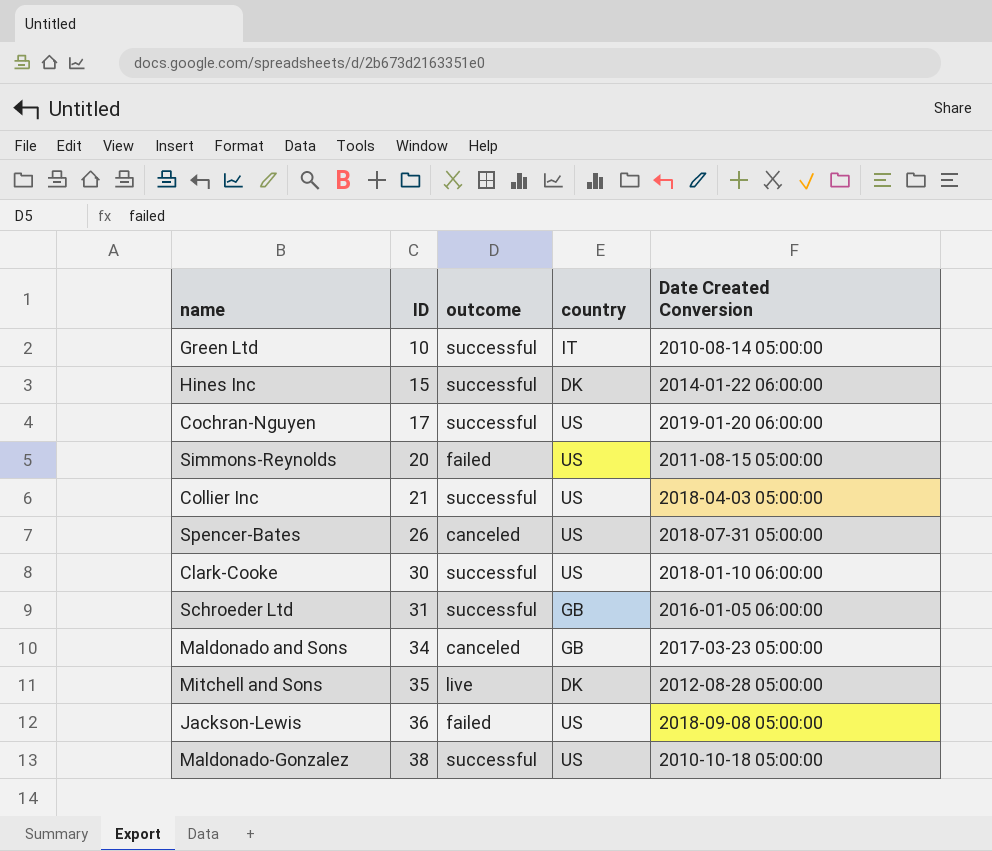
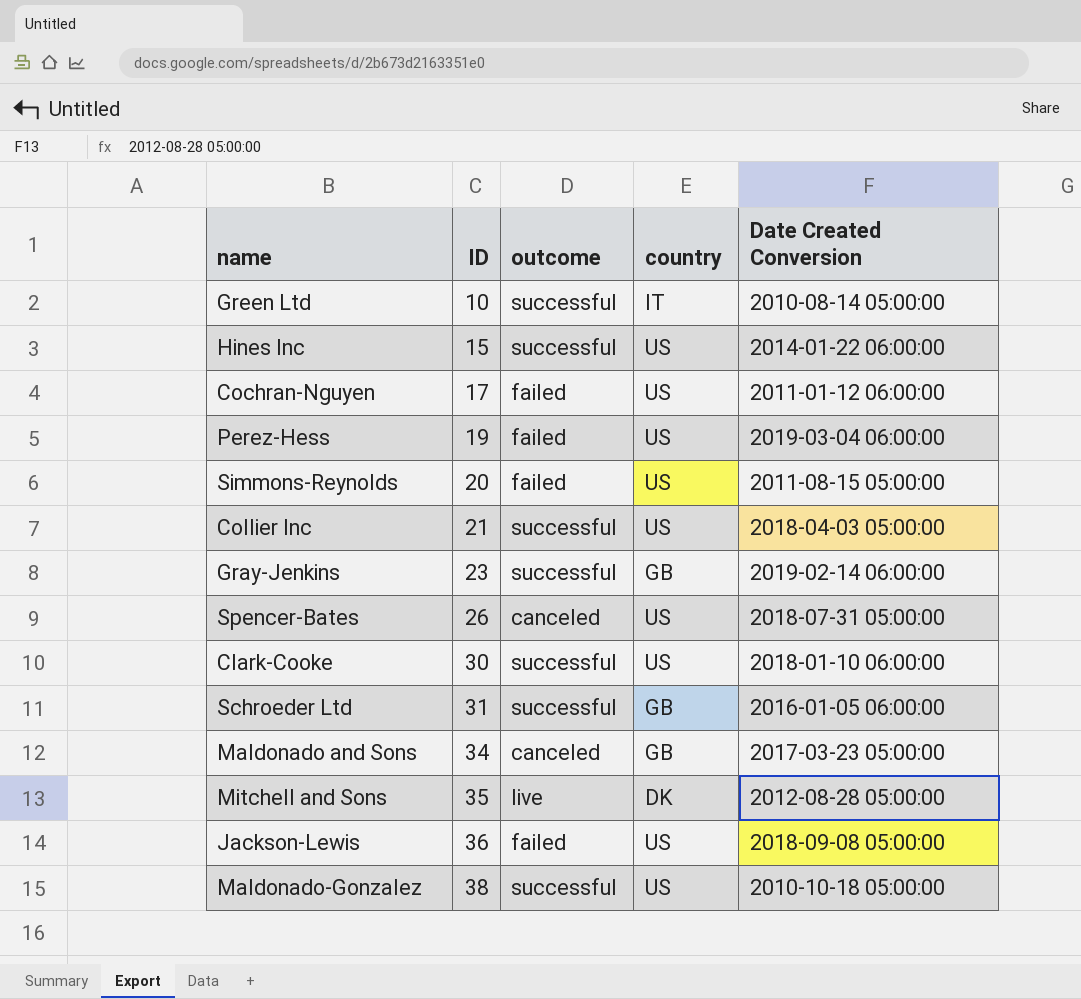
Hines Inc | country: DK -> US
Cochran-Nguyen | outcome: successful -> failed
Cochran-Nguyen | Date Created Conversion: 2019-01-20 06:00:00 -> 2011-01-12 06:00:00
row Perez-Hess: none -> 19 | failed | US | 2019-03-04 06:00:00
row Gray-Jenkins: none -> 23 | successful | GB | 2019-02-14 06:00:00

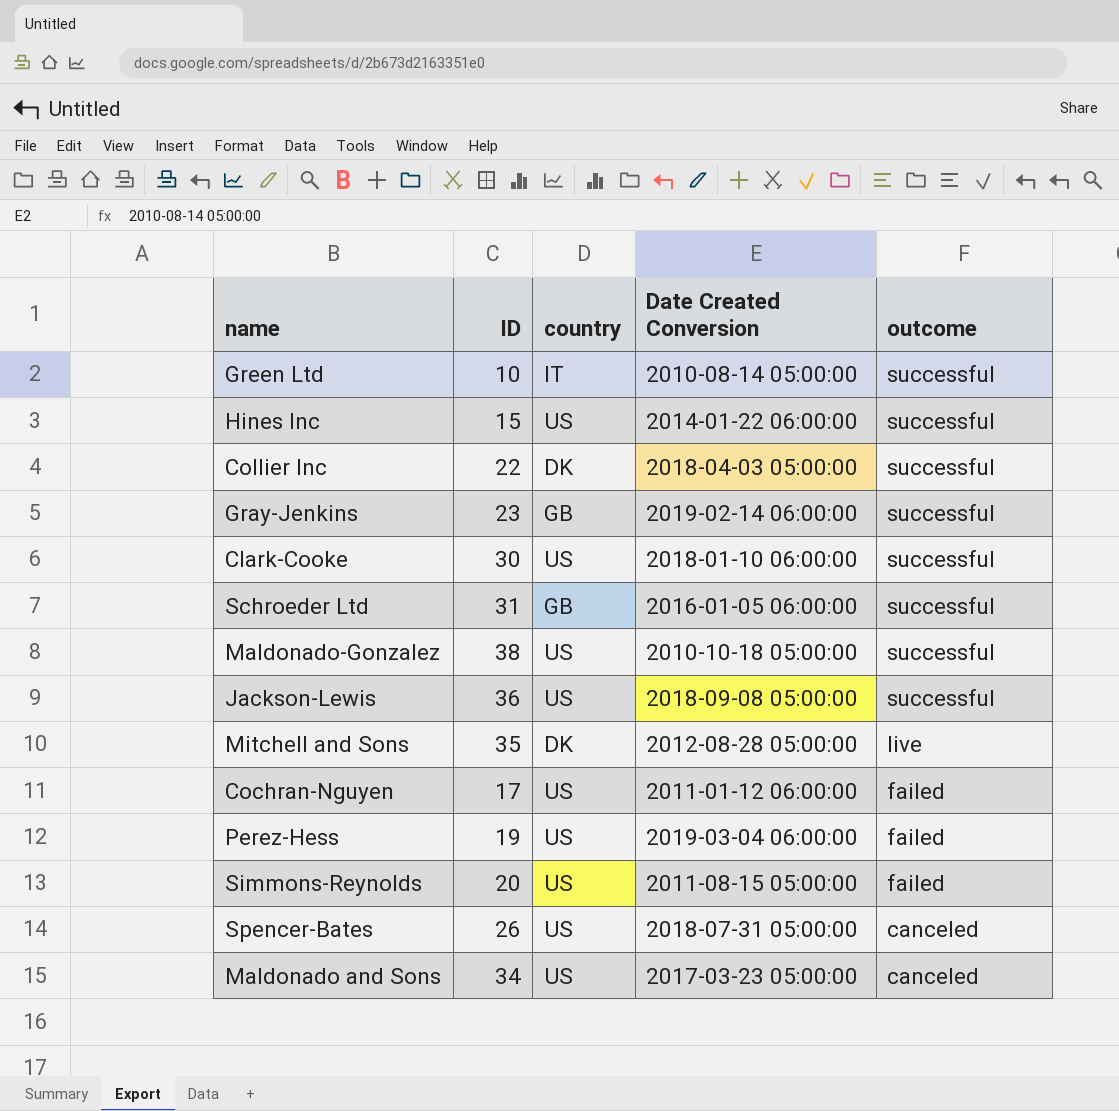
row order: ID ascending -> outcome descending
column outcome | position: 3 -> 5
Collier Inc | ID: 21 -> 22
Collier Inc | country: US -> DK
Jackson-Lewis | outcome: failed -> successful
Maldonado and Sons | country: GB -> US

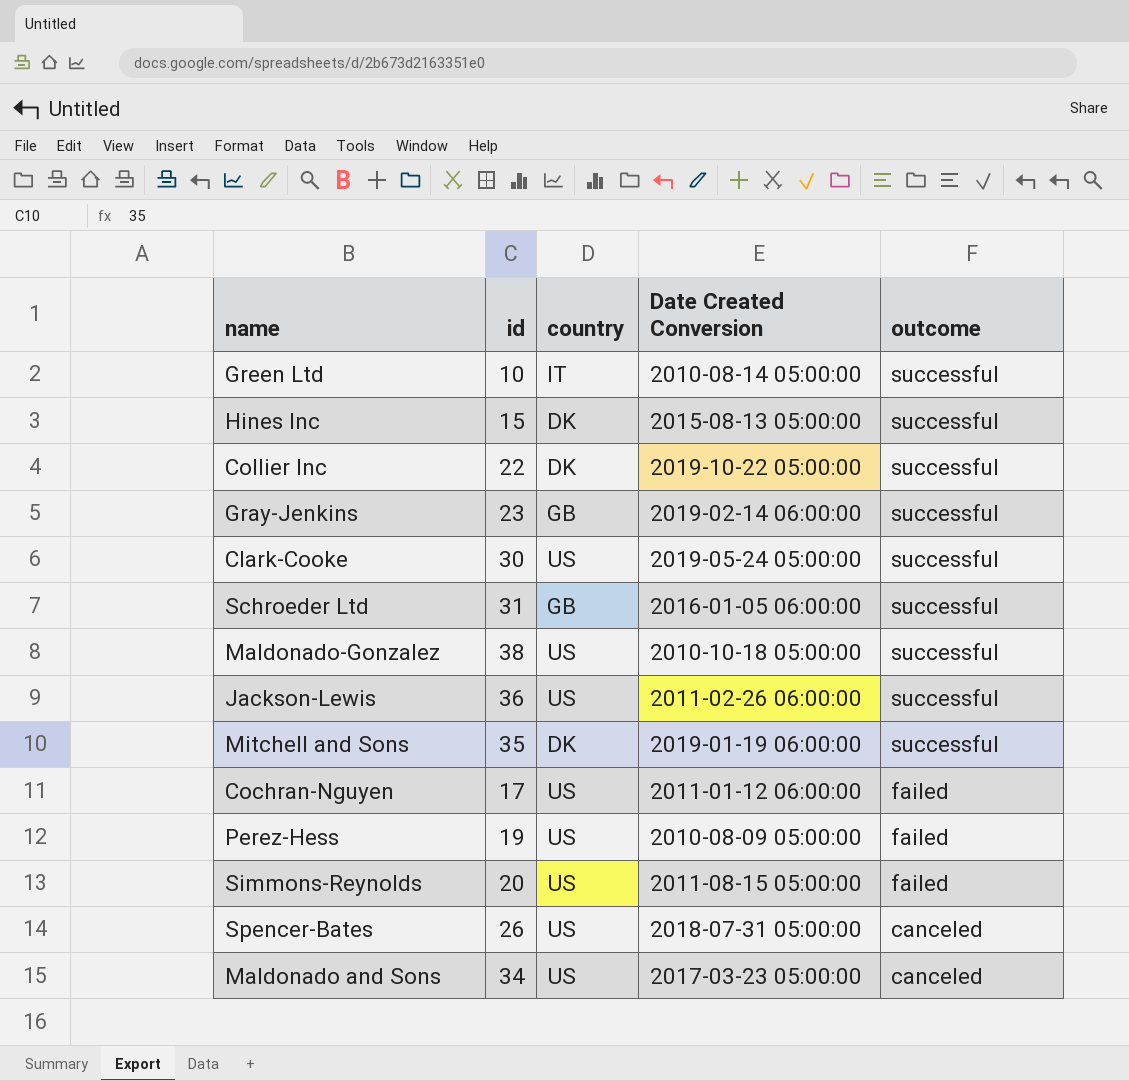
column name: ID -> id
Hines Inc | country: US -> DK
Hines Inc | Date Created Conversion: 2014-01-22 06:00:00 -> 2015-08-13 05:00:00
Collier Inc | Date Created Conversion: 2018-04-03 05:00:00 -> 2019-10-22 05:00:00
Clark-Cooke | Date Created Conversion: 2018-01-10 06:00:00 -> 2019-05-24 05:00:00
Jackson-Lewis | Date Created Conversion: 2018-09-08 05:00:00 -> 2011-02-26 06:00:00
Mitchell and Sons | Date Created Conversion: 2012-08-28 05:00:00 -> 2019-01-19 06:00:00
Mitchell and Sons | outcome: live -> successful
Perez-Hess | Date Created Conversion: 2019-03-04 06:00:00 -> 2010-08-09 05:00:00

